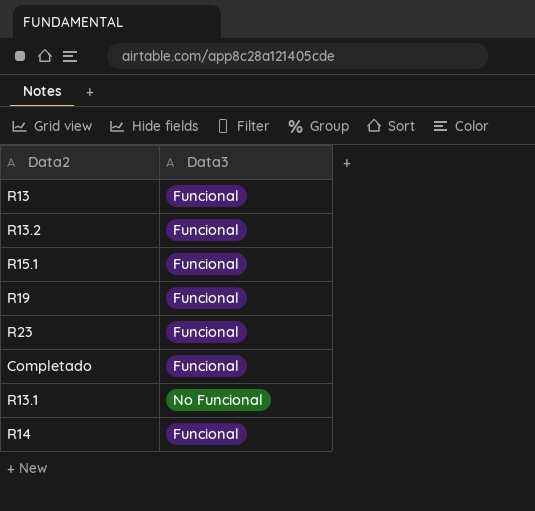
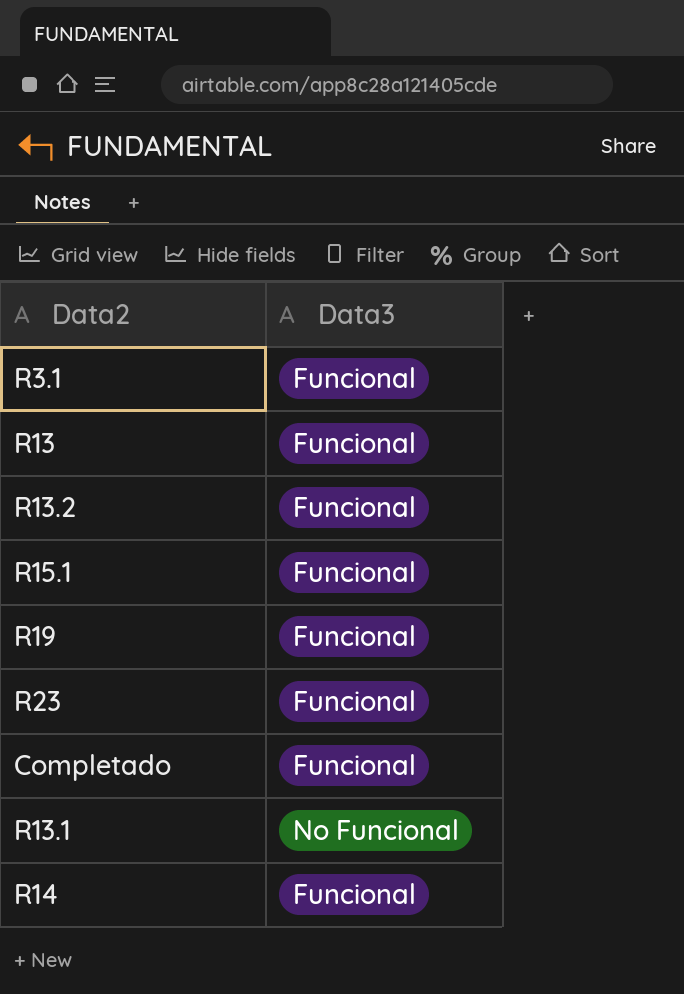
row R3.1: none -> Funcional

